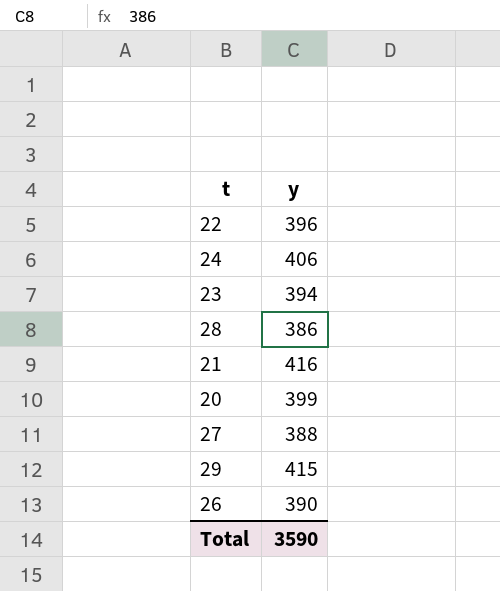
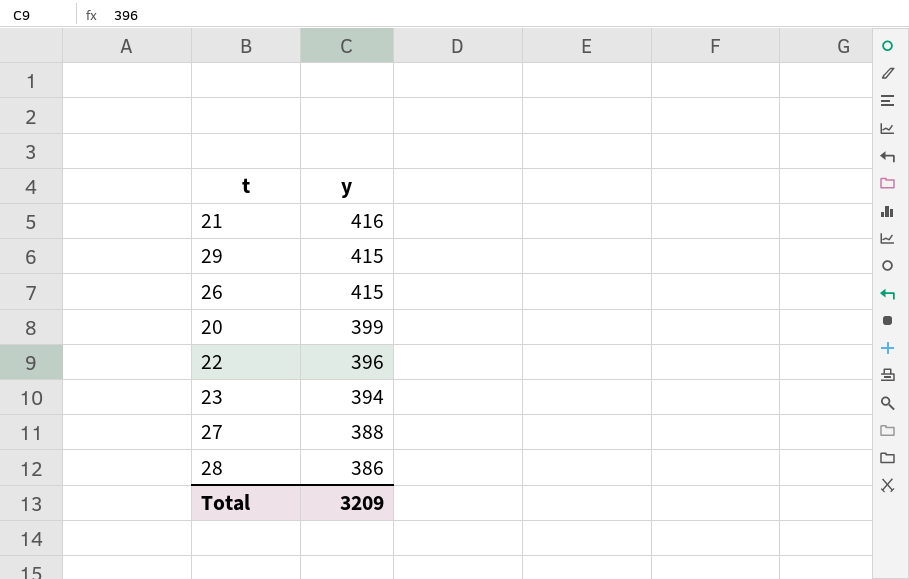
row order: none -> y descending
row 24: 406 -> none
26 | y: 390 -> 415
Total | y: 3590 -> 3209

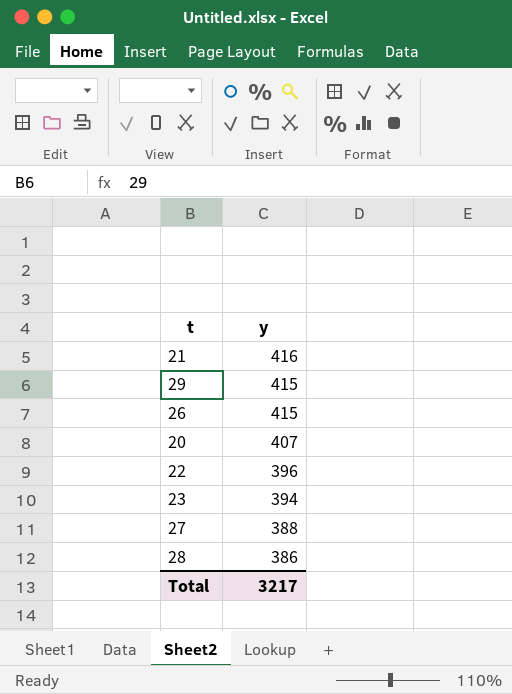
20 | y: 399 -> 407
Total | y: 3209 -> 3217

